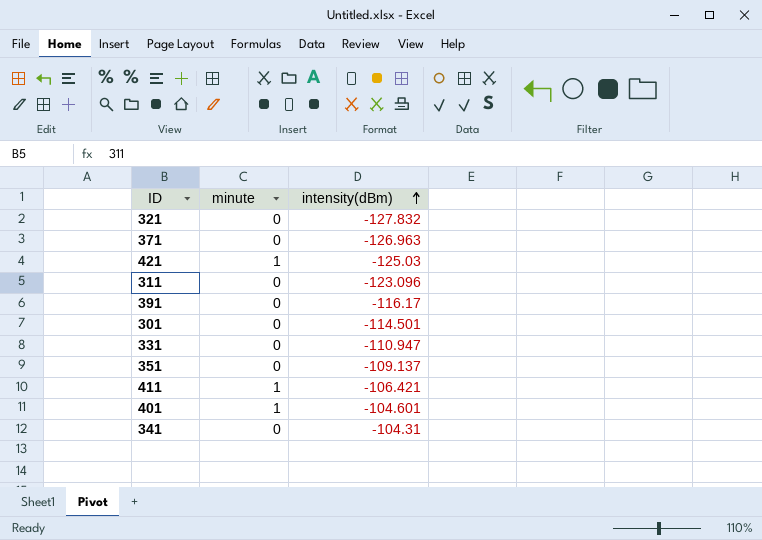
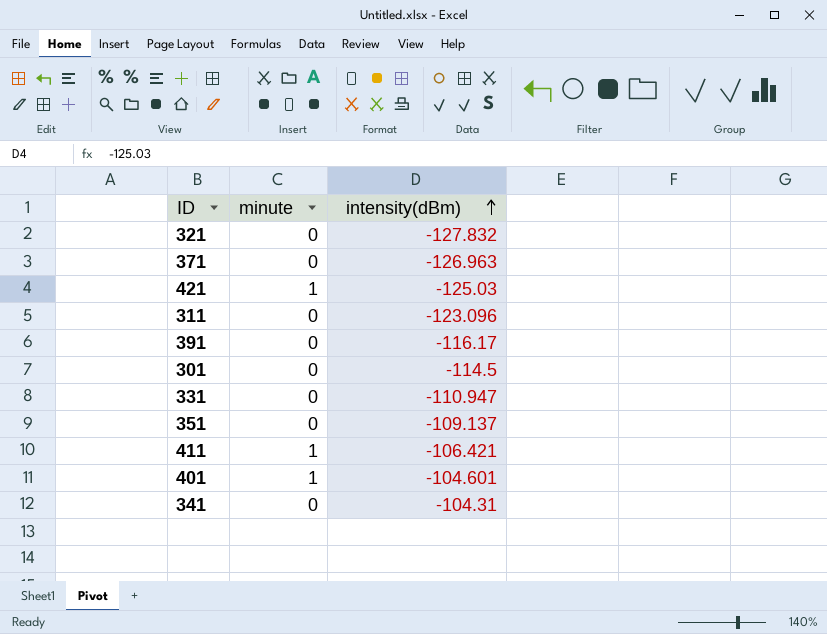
301 | intensity(dBm): -114.501 -> -114.5

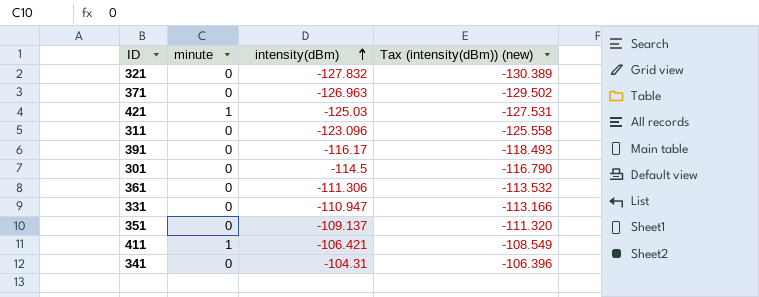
column Tax (intensity(dBm)) (new) | formula: none -> [intensity(dBm)] * 1.02
row 401: 1 | -104.601 -> none
row 361: none -> 0 | -111.306 | -113.532

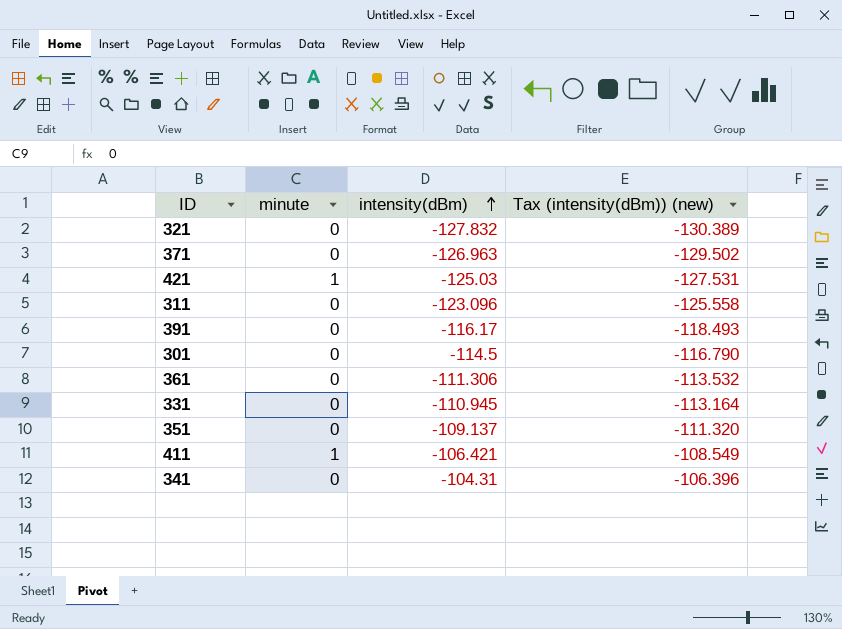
331 | intensity(dBm): -110.947 -> -110.945
331 | Tax (intensity(dBm)) (new): -113.166 -> -113.164

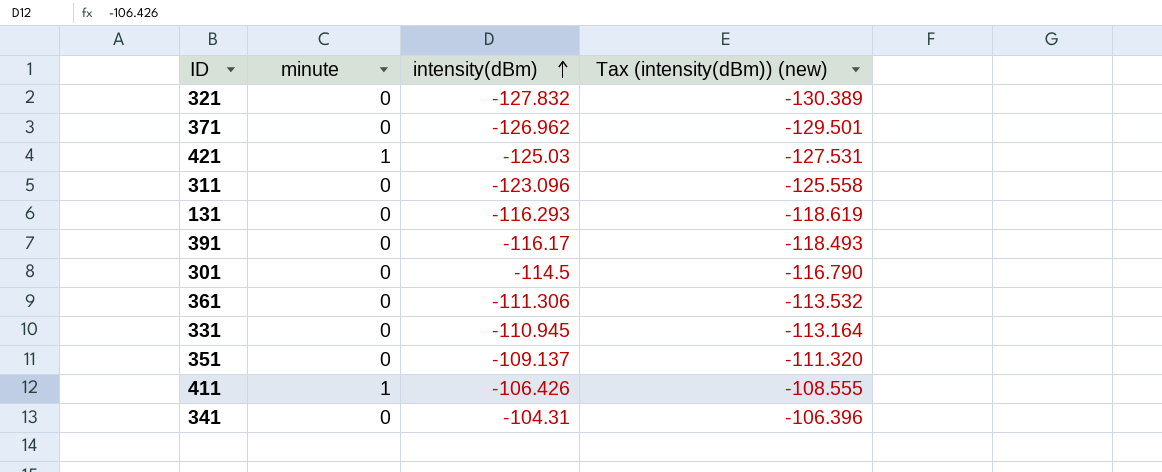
371 | intensity(dBm): -126.963 -> -126.962
371 | Tax (intensity(dBm)) (new): -129.502 -> -129.501
row 131: none -> 0 | -116.293 | -118.619
411 | intensity(dBm): -106.421 -> -106.426
411 | Tax (intensity(dBm)) (new): -108.549 -> -108.555

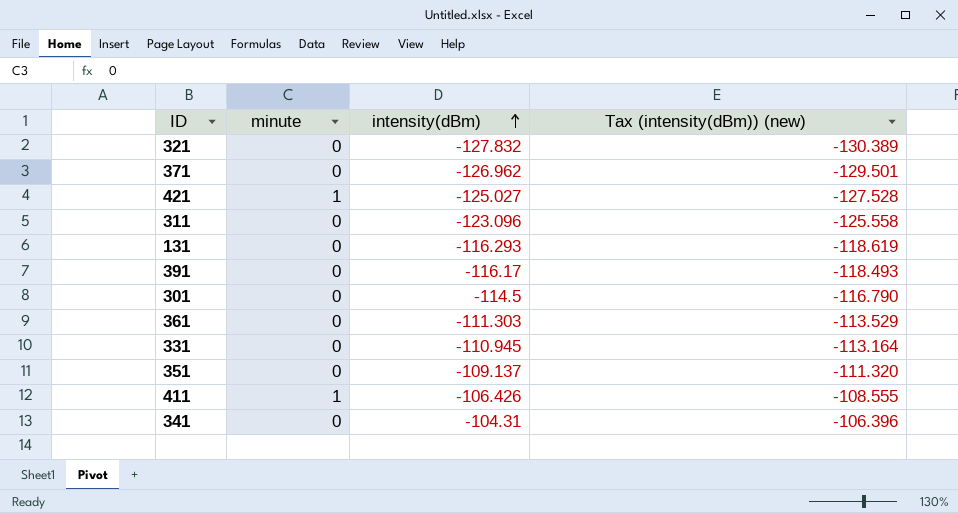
421 | intensity(dBm): -125.03 -> -125.027
421 | Tax (intensity(dBm)) (new): -127.531 -> -127.528
361 | intensity(dBm): -111.306 -> -111.303
361 | Tax (intensity(dBm)) (new): -113.532 -> -113.529

